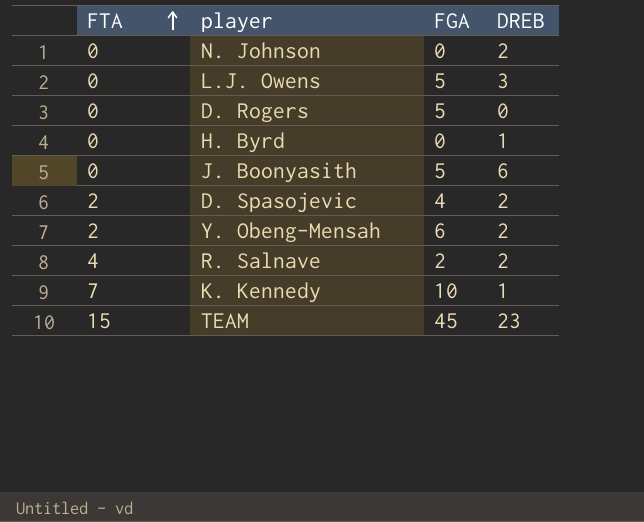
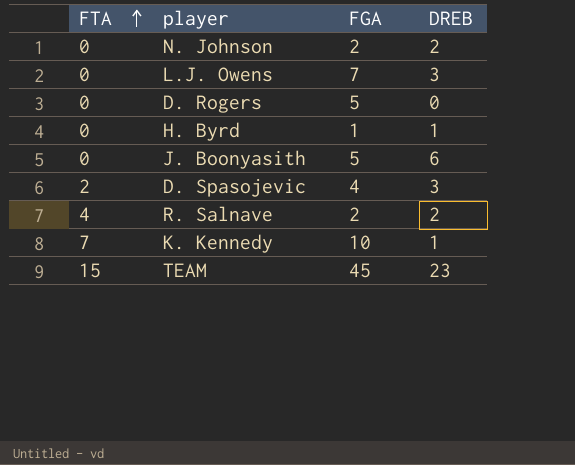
row Y. Obeng-Mensah: 2 | 6 | 2 -> none
N. Johnson | FGA: 0 -> 2
L.J. Owens | FGA: 5 -> 7
H. Byrd | FGA: 0 -> 1
D. Spasojevic | DREB: 2 -> 3

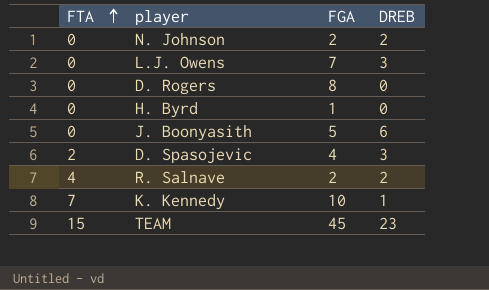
D. Rogers | FGA: 5 -> 8
H. Byrd | DREB: 1 -> 0

